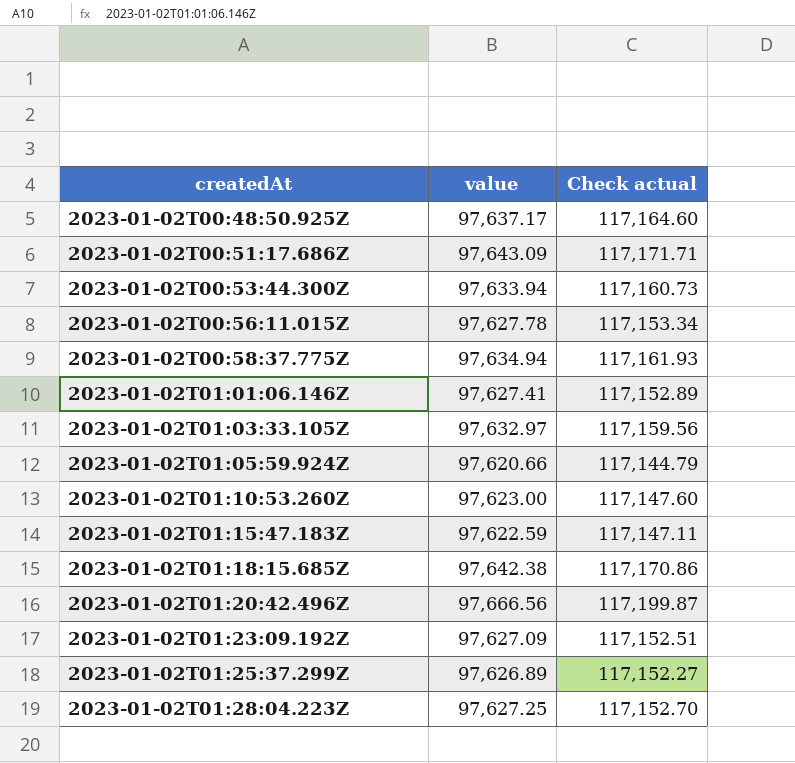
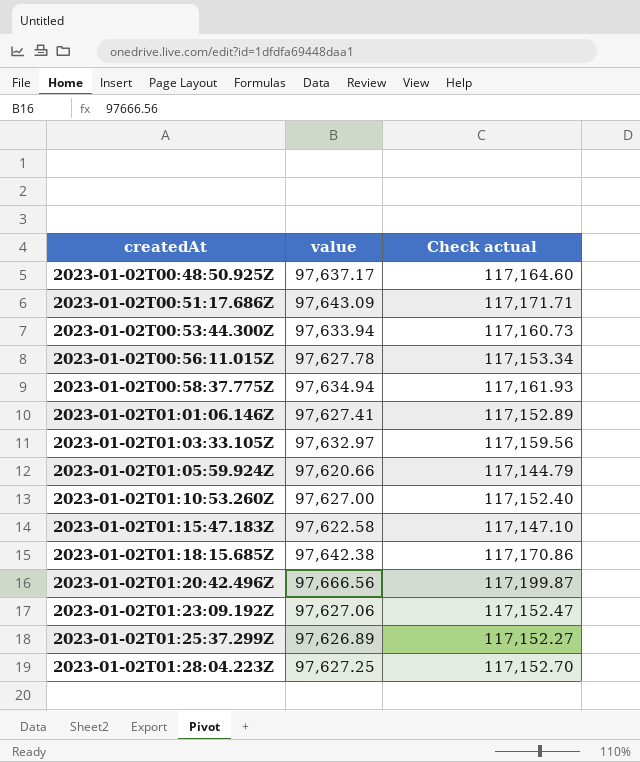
2023-01-02T01:10:53.260Z | value: 97,623.00 -> 97,627.00
2023-01-02T01:10:53.260Z | Check actual: 117,147.60 -> 117,152.40
2023-01-02T01:15:47.183Z | value: 97,622.59 -> 97,622.58
2023-01-02T01:15:47.183Z | Check actual: 117,147.11 -> 117,147.10
2023-01-02T01:23:09.192Z | value: 97,627.09 -> 97,627.06
2023-01-02T01:23:09.192Z | Check actual: 117,152.51 -> 117,152.47

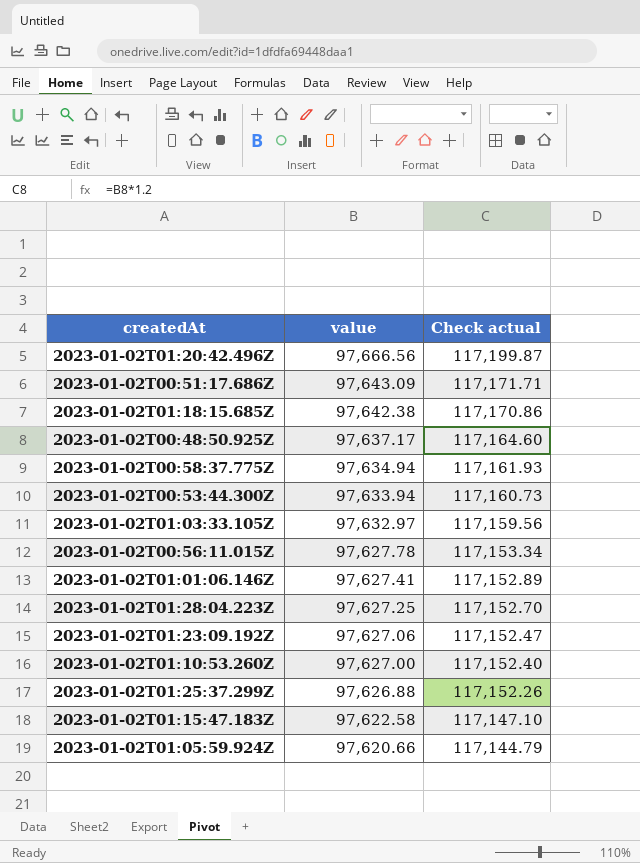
row order: createdAt ascending -> value descending
2023-01-02T01:25:37.299Z | value: 97,626.89 -> 97,626.88
2023-01-02T01:25:37.299Z | Check actual: 117,152.27 -> 117,152.26

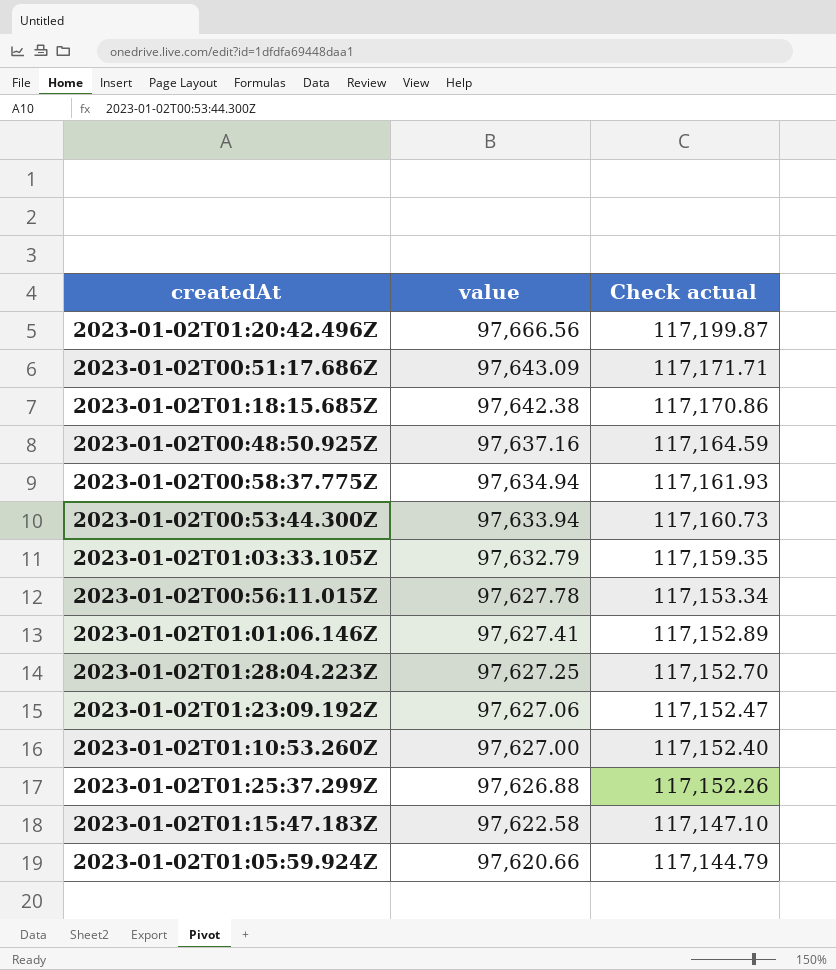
2023-01-02T00:48:50.925Z | value: 97,637.17 -> 97,637.16
2023-01-02T00:48:50.925Z | Check actual: 117,164.60 -> 117,164.59
2023-01-02T01:03:33.105Z | value: 97,632.97 -> 97,632.79
2023-01-02T01:03:33.105Z | Check actual: 117,159.56 -> 117,159.35

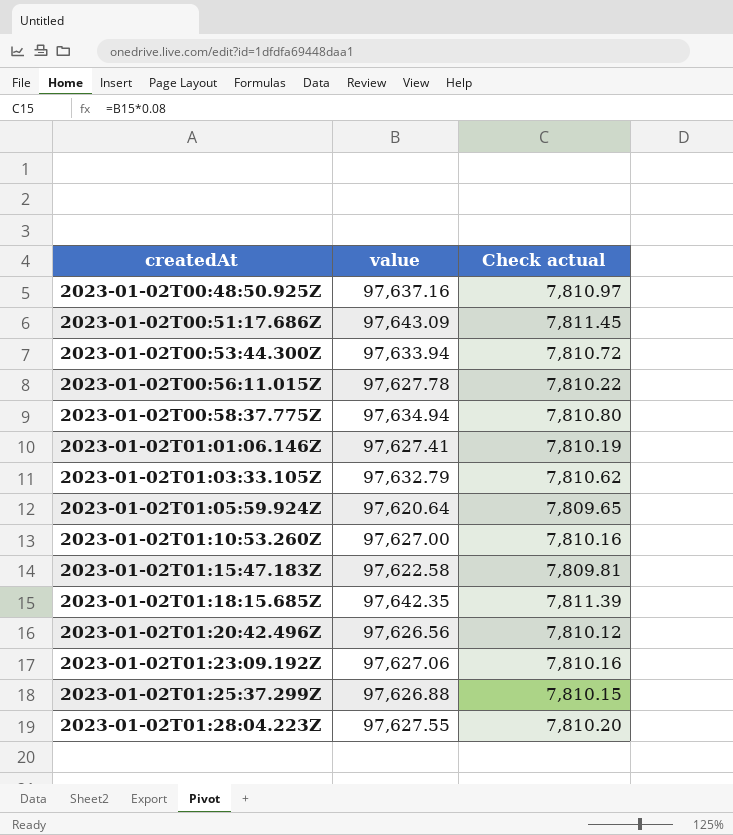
row order: value descending -> createdAt ascending
column Check actual | formula: [value] * 1.2 -> [value] * 0.08
2023-01-02T01:05:59.924Z | value: 97,620.66 -> 97,620.64
2023-01-02T01:18:15.685Z | value: 97,642.38 -> 97,642.35
2023-01-02T01:20:42.496Z | value: 97,666.56 -> 97,626.56
2023-01-02T01:28:04.223Z | value: 97,627.25 -> 97,627.55

